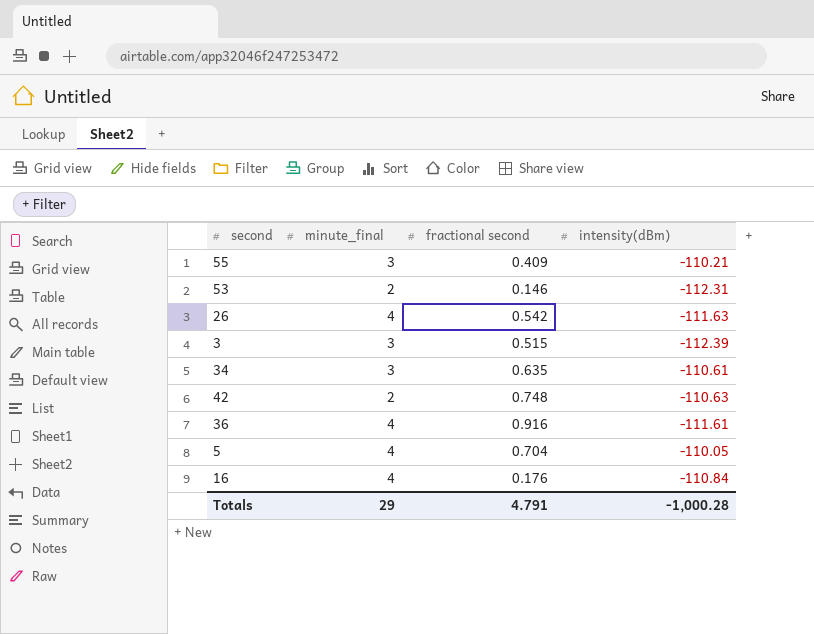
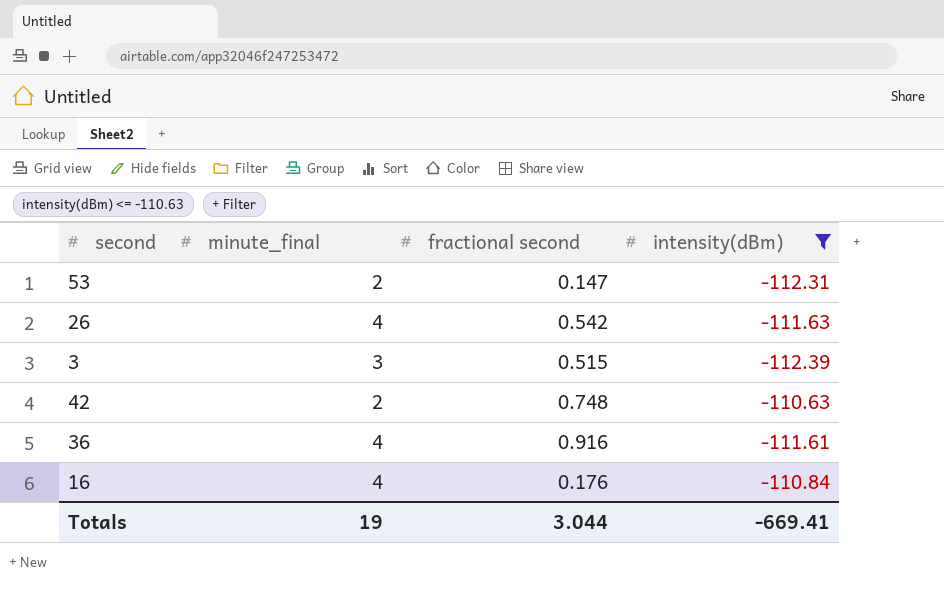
filter: none -> intensity(dBm) <= -110.63
53 | fractional second: 0.146 -> 0.147
Totals | minute_final: 29 -> 19
Totals | fractional second: 4.791 -> 3.044
Totals | intensity(dBm): -1,000.28 -> -669.41

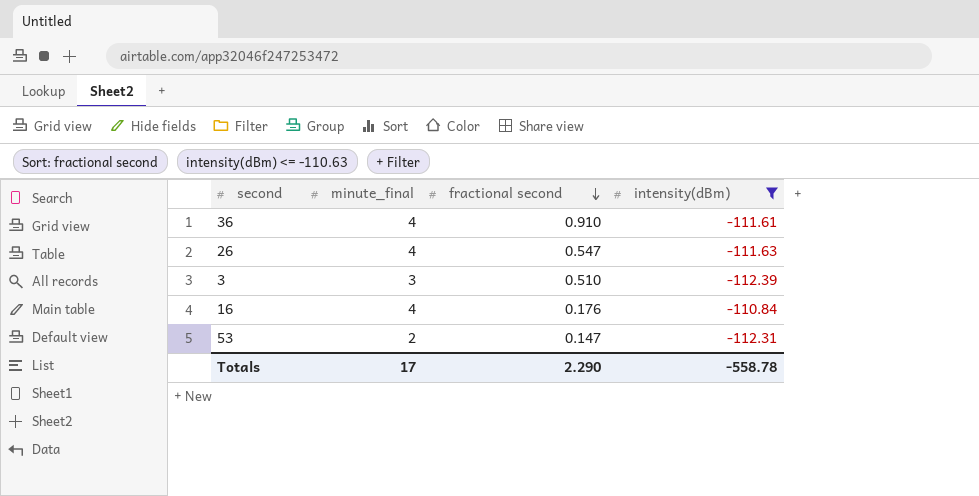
row order: none -> fractional second descending
row 42: 2 | 0.748 | -110.63 -> none
36 | fractional second: 0.916 -> 0.910
26 | fractional second: 0.542 -> 0.547
3 | fractional second: 0.515 -> 0.510
Totals | minute_final: 19 -> 17
Totals | fractional second: 3.044 -> 2.290
Totals | intensity(dBm): -669.41 -> -558.78

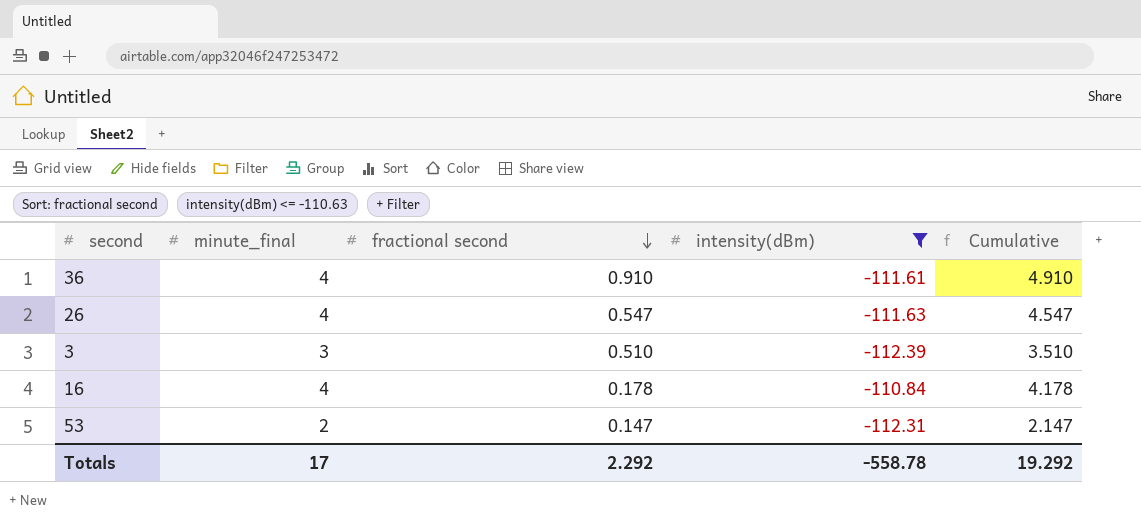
column Cumulative | formula: none -> [minute_final] + [fractional second]
16 | fractional second: 0.176 -> 0.178
Totals | fractional second: 2.290 -> 2.292

